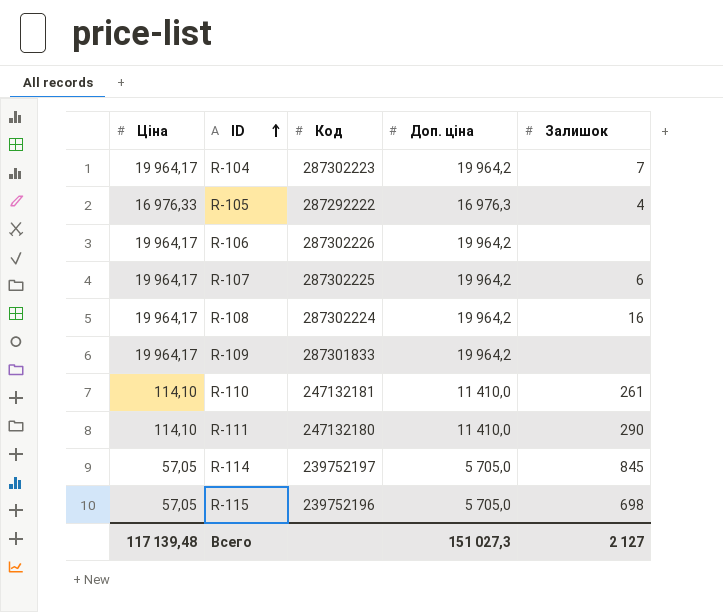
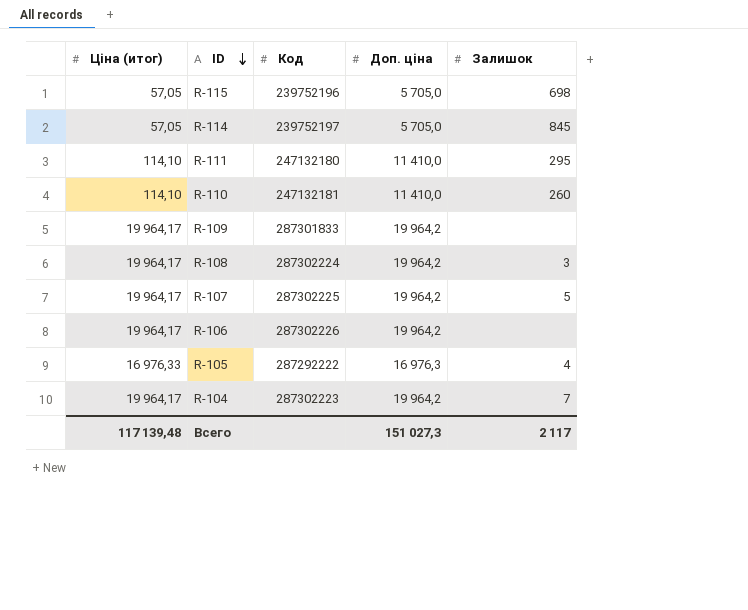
row order: ID ascending -> ID descending
column name: Ціна -> Ціна (итог)
R-111 | Залишок: 290 -> 295
R-110 | Залишок: 261 -> 260
R-108 | Залишок: 16 -> 3
R-107 | Залишок: 6 -> 5
Всего | Залишок: 2 127 -> 2 117

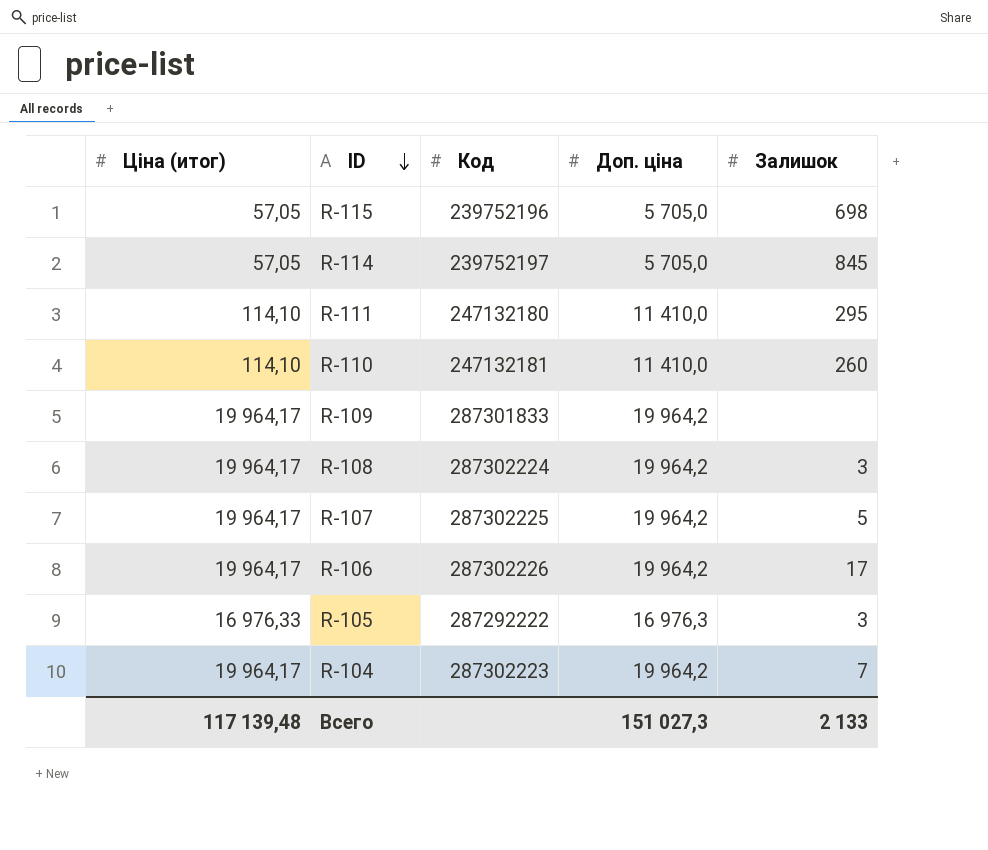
R-106 | Залишок: none -> 17
R-105 | Залишок: 4 -> 3
Всего | Залишок: 2 117 -> 2 133

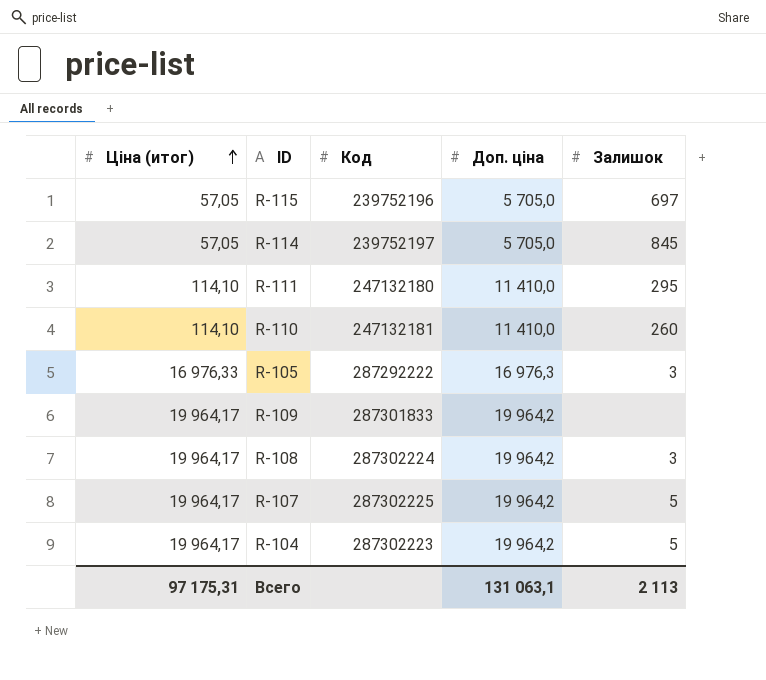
row order: ID descending -> Ціна (итог) ascending
row R-106: 19 964,17 | 287302226 | 19 964,2 | 17 -> none
R-115 | Залишок: 698 -> 697
R-104 | Залишок: 7 -> 5
Всего | Ціна (итог): 117 139,48 -> 97 175,31
Всего | Доп. ціна: 151 027,3 -> 131 063,1
Всего | Залишок: 2 133 -> 2 113

